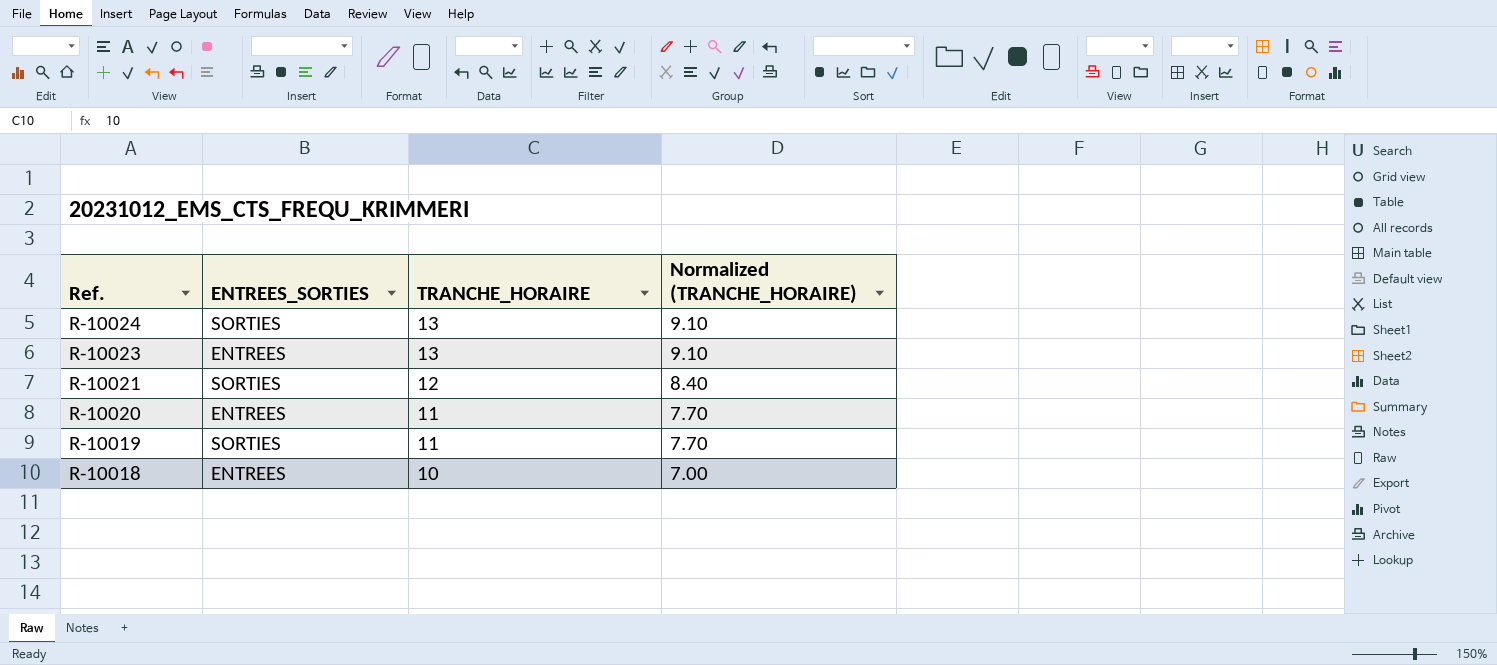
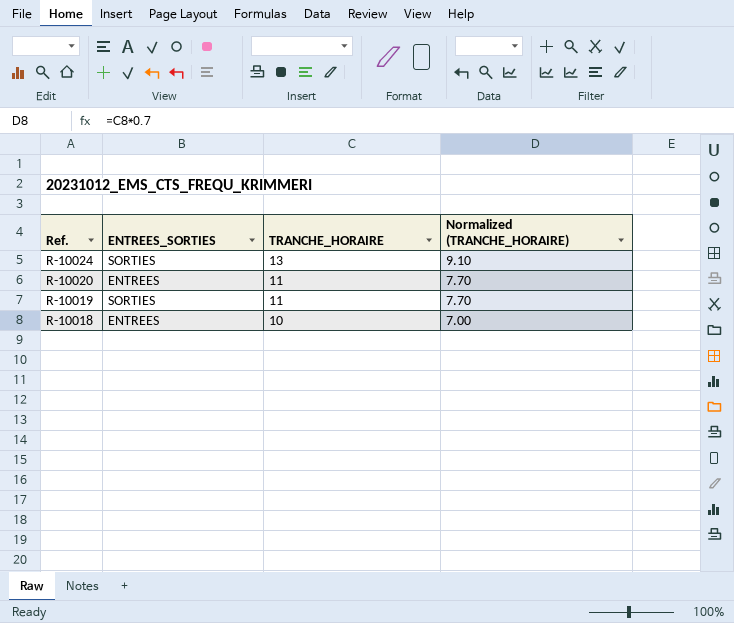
row R-10023: ENTREES | 13 | 9.10 -> none
row R-10021: SORTIES | 12 | 8.40 -> none

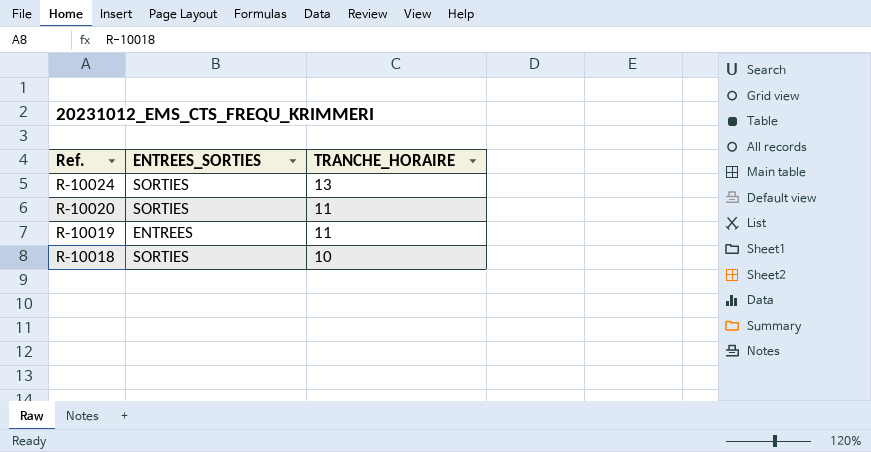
column Normalized (TRANCHE_HORAIRE) | formula: [TRANCHE_HORAIRE] * 0.7 -> none
R-10020 | ENTREES_SORTIES: ENTREES -> SORTIES
R-10019 | ENTREES_SORTIES: SORTIES -> ENTREES
R-10018 | ENTREES_SORTIES: ENTREES -> SORTIES

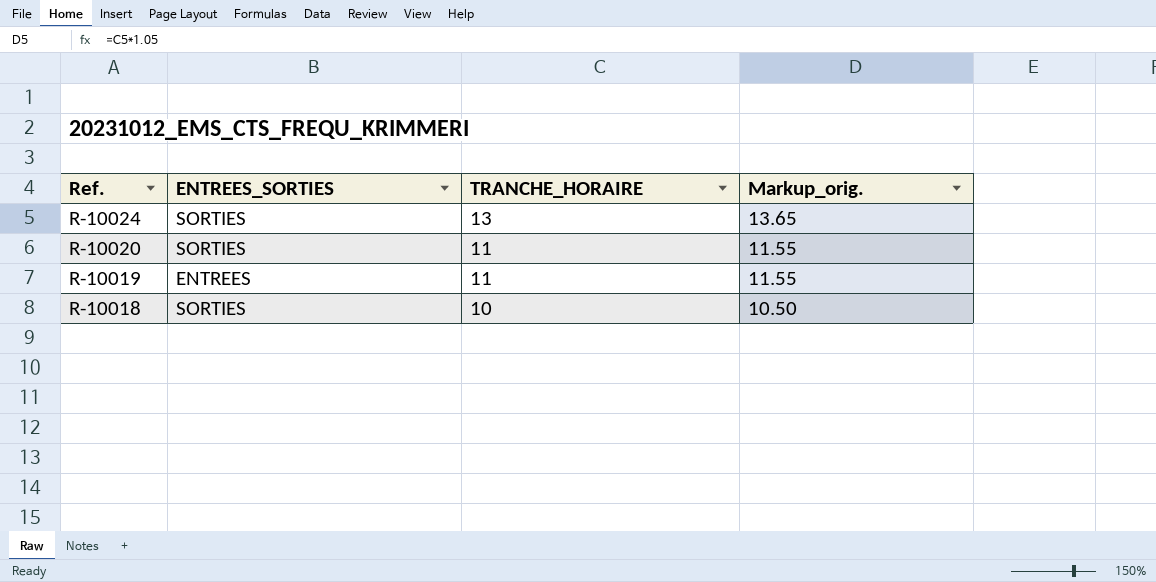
column Markup_orig. | formula: none -> [TRANCHE_HORAIRE] * 1.05

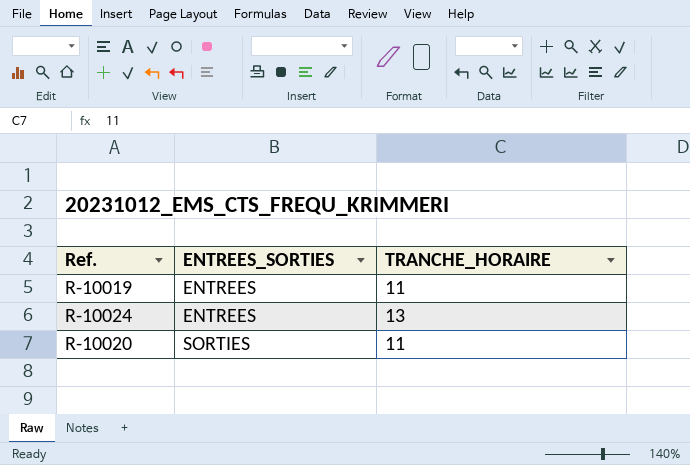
row order: Ref. descending -> ENTREES_SORTIES ascending
column Markup_orig. | formula: [TRANCHE_HORAIRE] * 1.05 -> none
row R-10018: SORTIES | 10 | 10.50 -> none
R-10024 | ENTREES_SORTIES: SORTIES -> ENTREES

